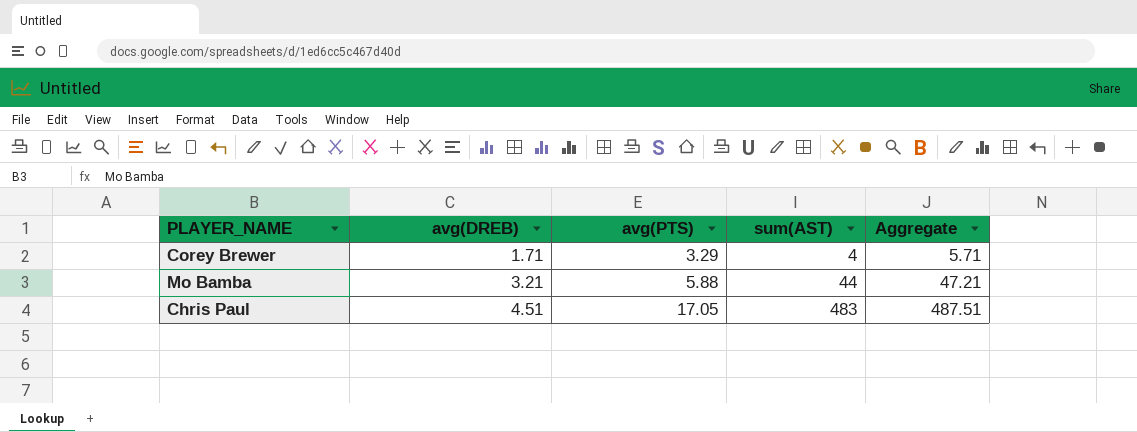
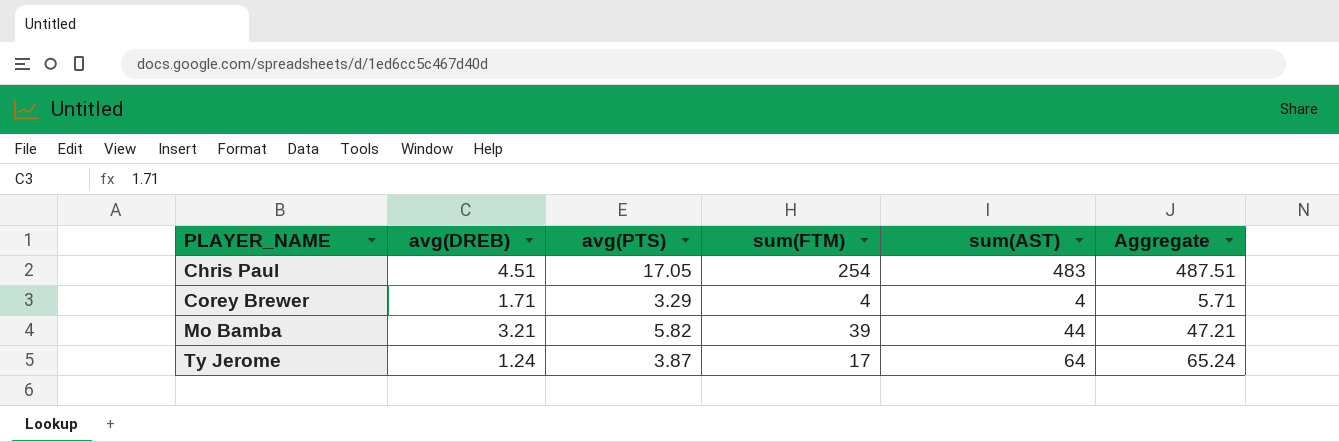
row order: avg(DREB) ascending -> PLAYER_NAME ascending
column sum(FTM) | position: none -> 4
Mo Bamba | avg(PTS): 5.88 -> 5.82
row Ty Jerome: none -> 1.24 | 3.87 | 17 | 64 | 65.24

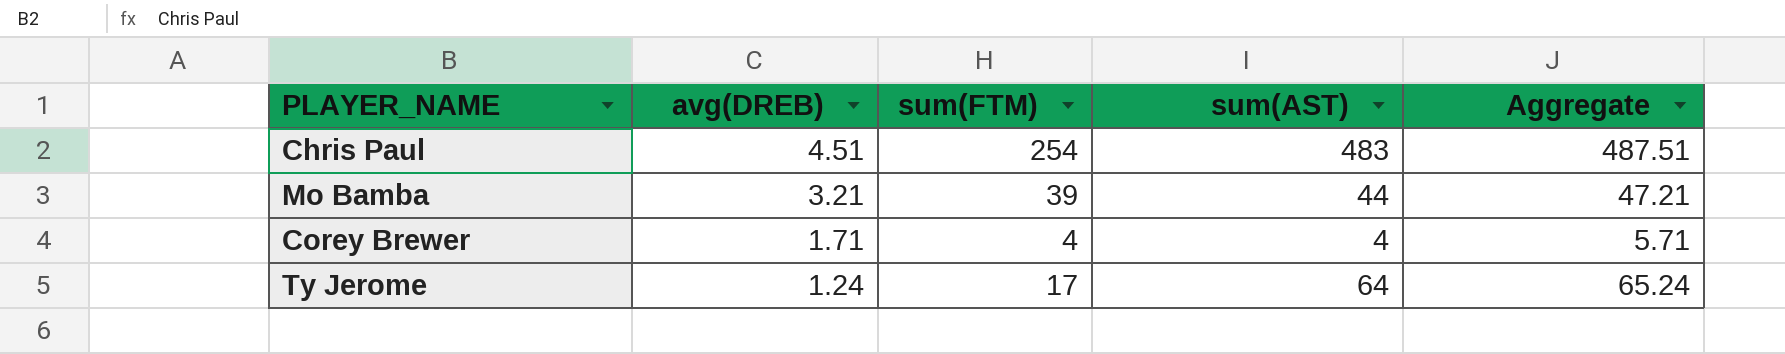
row order: PLAYER_NAME ascending -> avg(DREB) descending
column avg(PTS) | position: 3 -> none

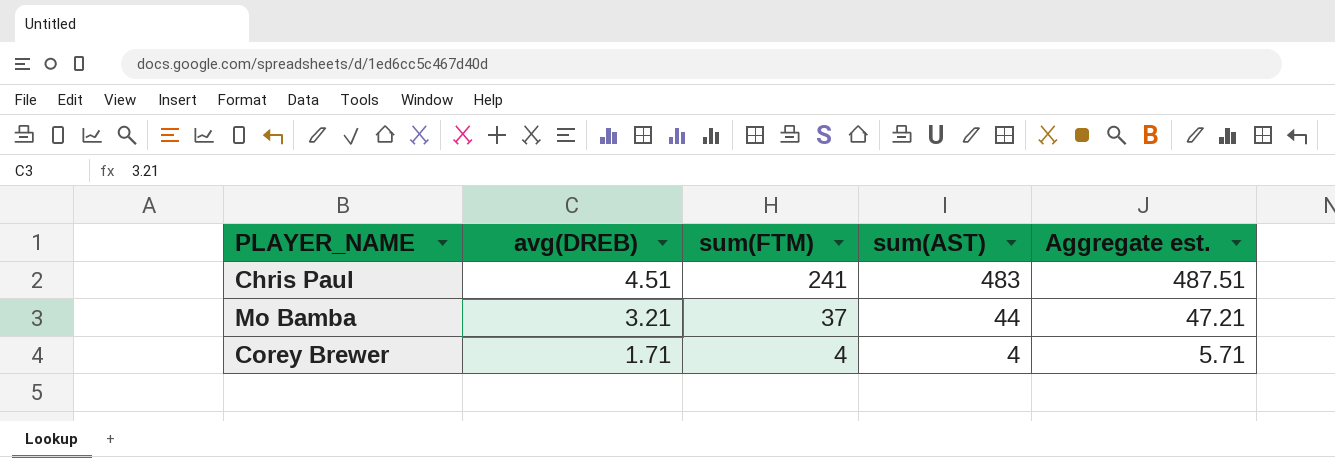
column name: Aggregate -> Aggregate est.
row Ty Jerome: 1.24 | 17 | 64 | 65.24 -> none
Chris Paul | sum(FTM): 254 -> 241
Mo Bamba | sum(FTM): 39 -> 37

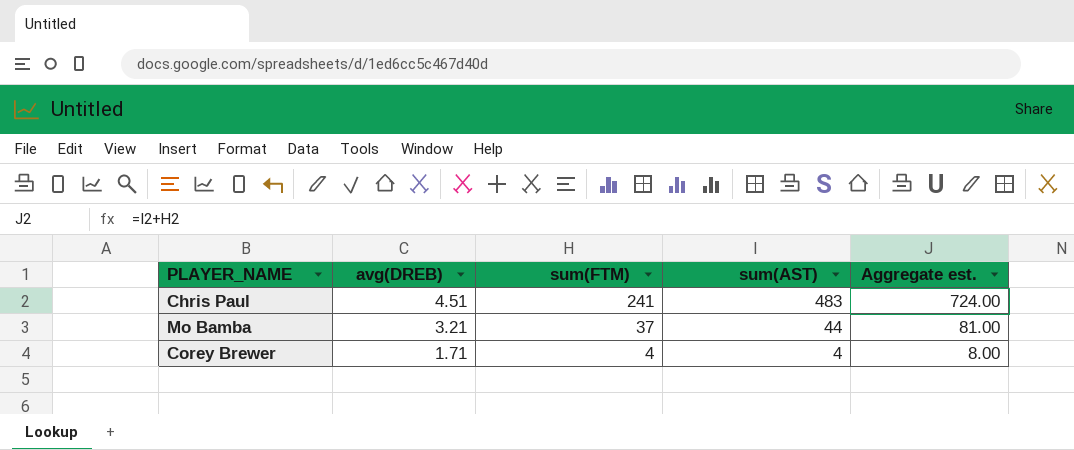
column Aggregate est. | formula: [avg(DREB)] + [sum(AST)] -> [sum(FTM)] + [sum(AST)]

